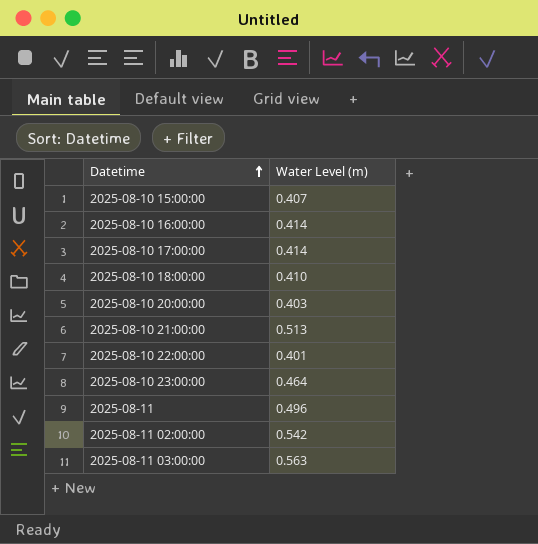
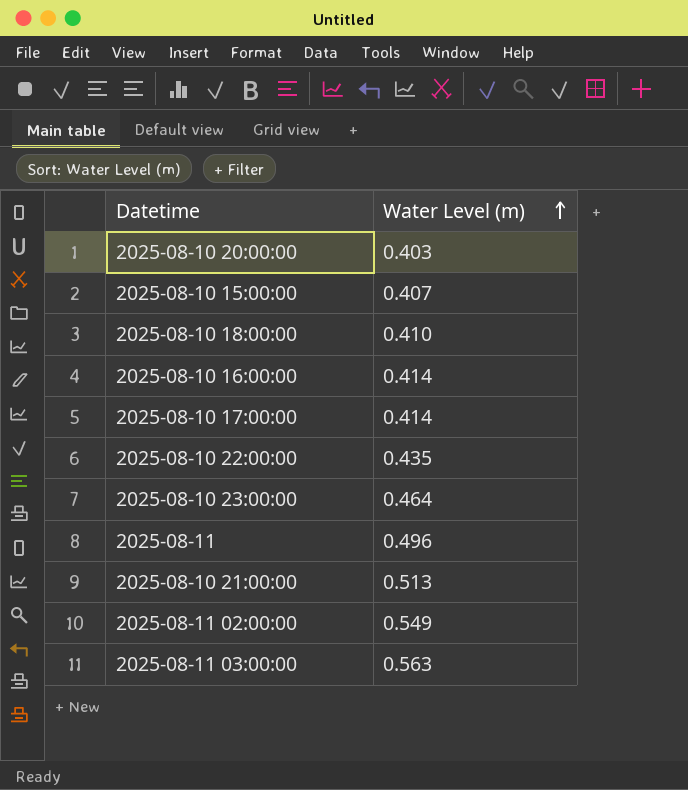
row order: Datetime ascending -> Water Level (m) ascending
2025-08-10 22:00:00 | Water Level (m): 0.401 -> 0.435
2025-08-11 02:00:00 | Water Level (m): 0.542 -> 0.549

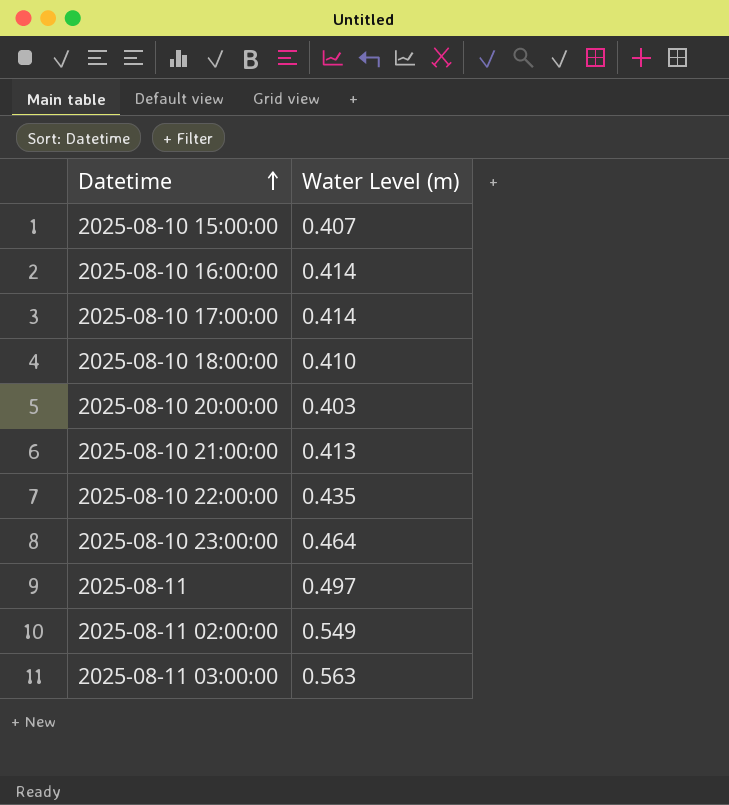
row order: Water Level (m) ascending -> Datetime ascending
2025-08-10 21:00:00 | Water Level (m): 0.513 -> 0.413
2025-08-11 | Water Level (m): 0.496 -> 0.497

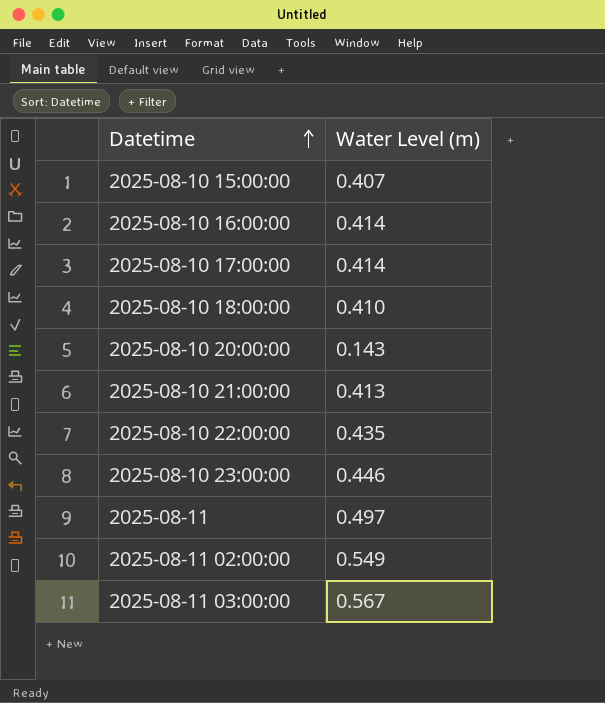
2025-08-10 20:00:00 | Water Level (m): 0.403 -> 0.143
2025-08-10 23:00:00 | Water Level (m): 0.464 -> 0.446
2025-08-11 03:00:00 | Water Level (m): 0.563 -> 0.567

